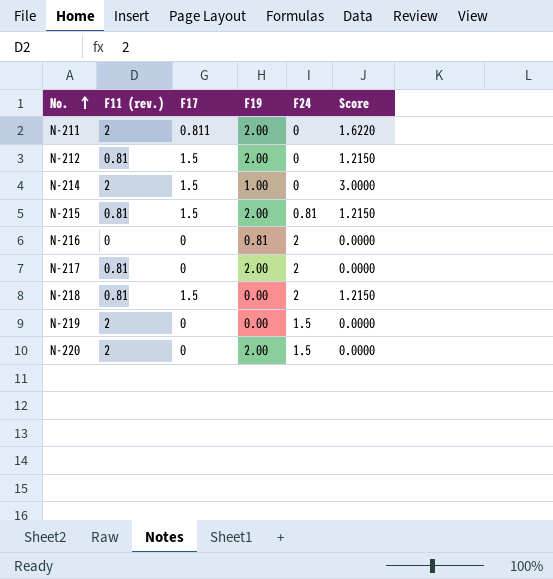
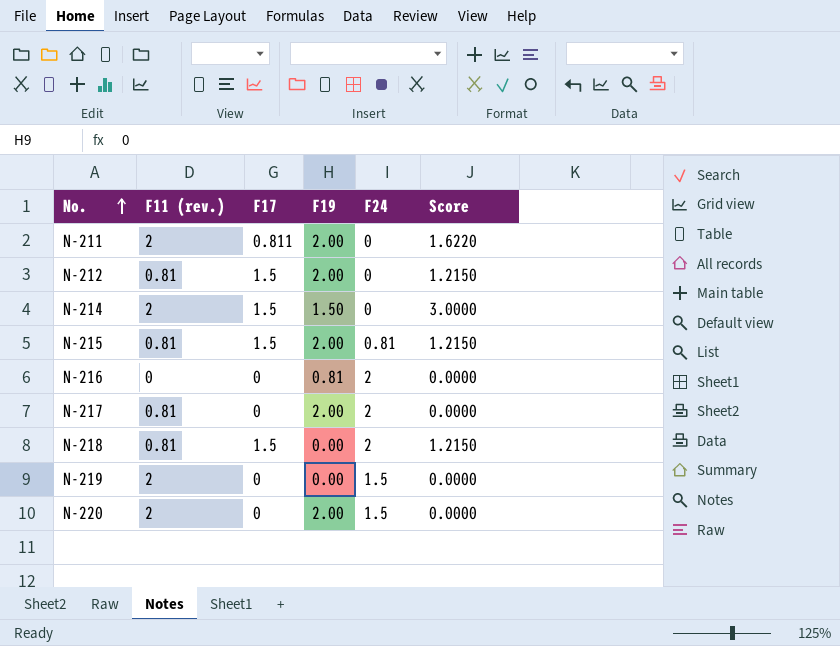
N-214 | F19: 1.00 -> 1.50

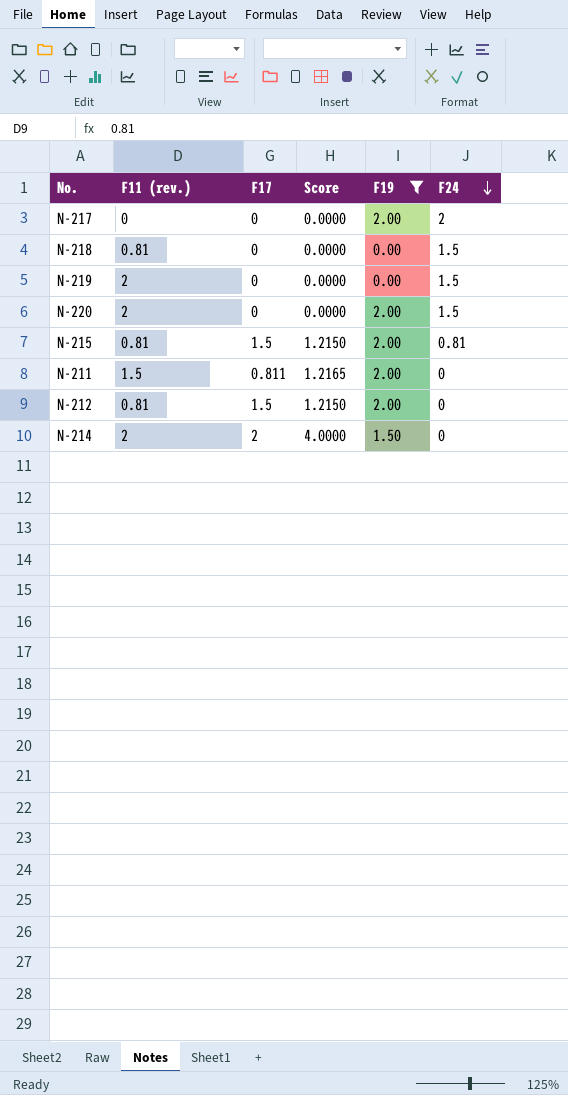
filter: none -> F19 != 0.81
row order: No. ascending -> F24 descending
column Score | position: 6 -> 4
N-217 | F11 (rev.): 0.81 -> 0
N-218 | F17: 1.5 -> 0
N-218 | Score: 1.2150 -> 0.0000
N-218 | F24: 2 -> 1.5
N-211 | F11 (rev.): 2 -> 1.5
N-211 | Score: 1.6220 -> 1.2165
N-214 | F17: 1.5 -> 2
N-214 | Score: 3.0000 -> 4.0000

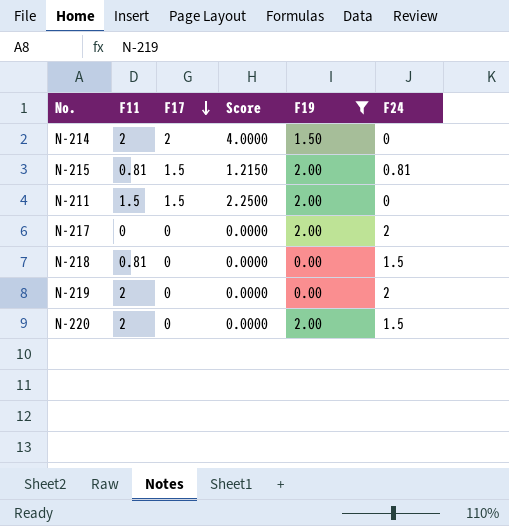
row order: F24 descending -> F17 descending
column name: F11 (rev.) -> F11
row N-212: 0.81 | 1.5 | 1.2150 | 2.00 | 0 -> none
N-211 | F17: 0.811 -> 1.5
N-211 | Score: 1.2165 -> 2.2500
N-219 | F24: 1.5 -> 2

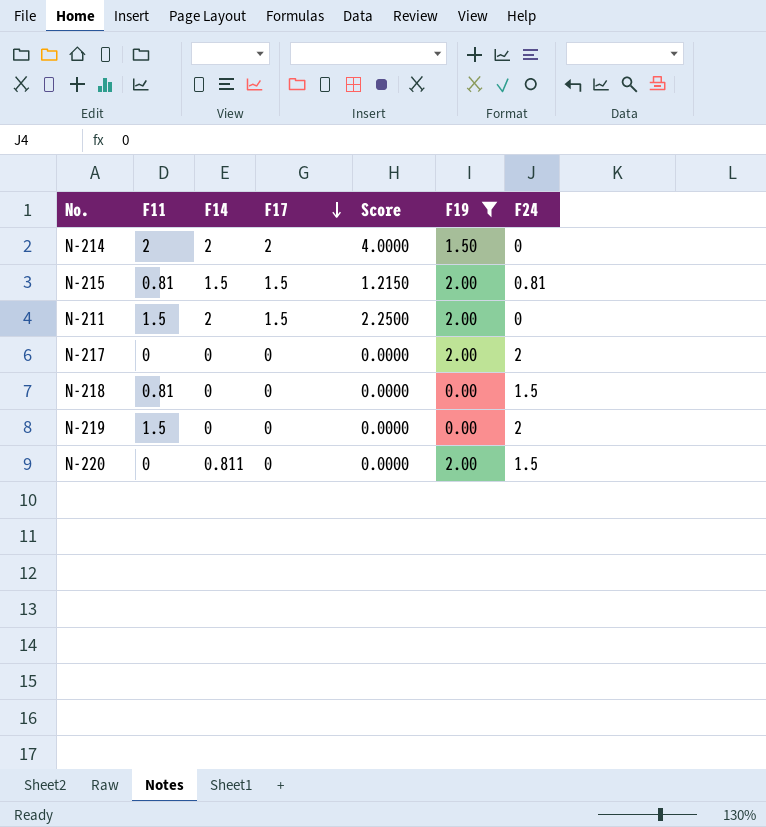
column F14 | position: none -> 3
N-219 | F11: 2 -> 1.5
N-220 | F11: 2 -> 0

